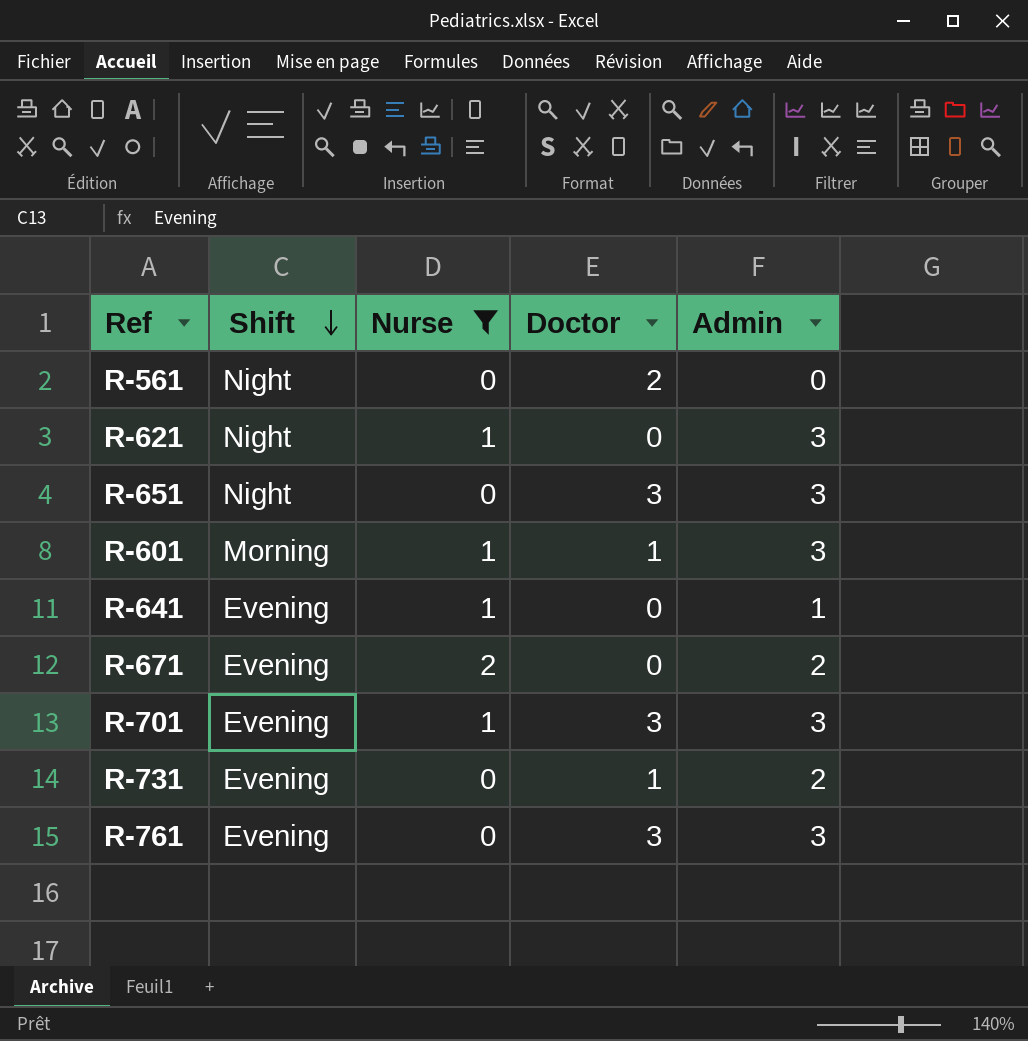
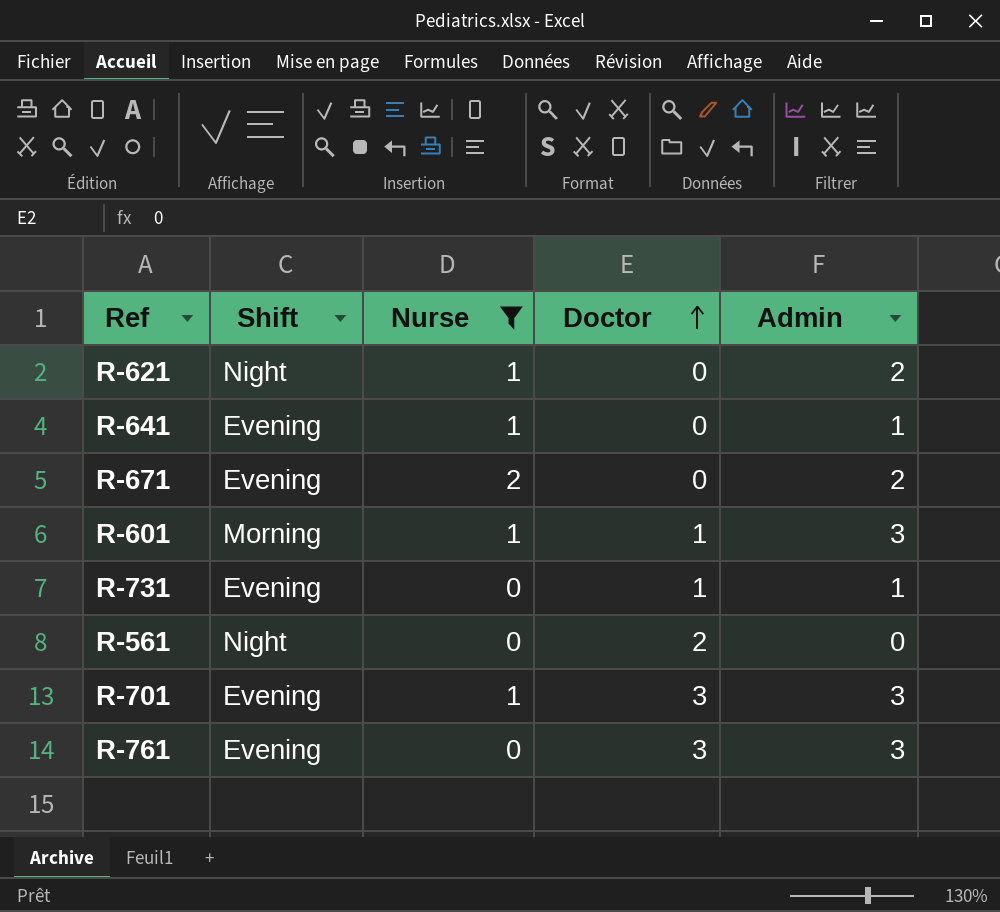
row order: Shift descending -> Doctor ascending
row R-651: Night | 0 | 3 | 3 -> none
R-621 | Admin: 3 -> 2
R-731 | Admin: 2 -> 1

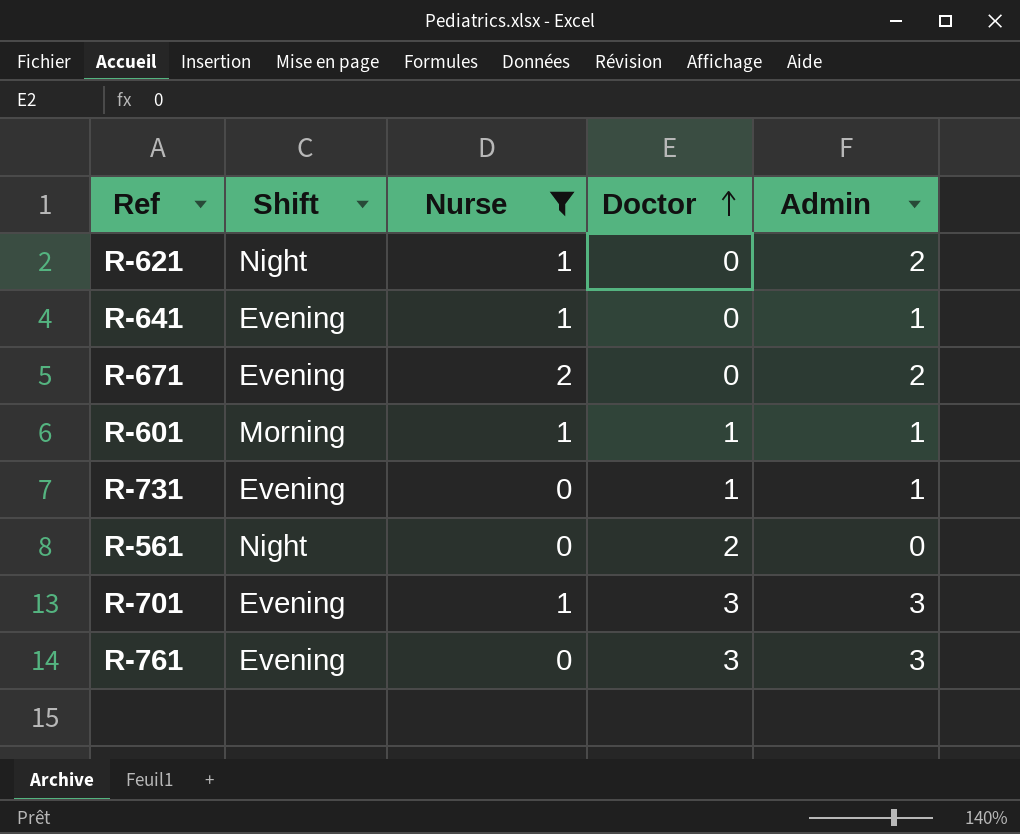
R-601 | Admin: 3 -> 1

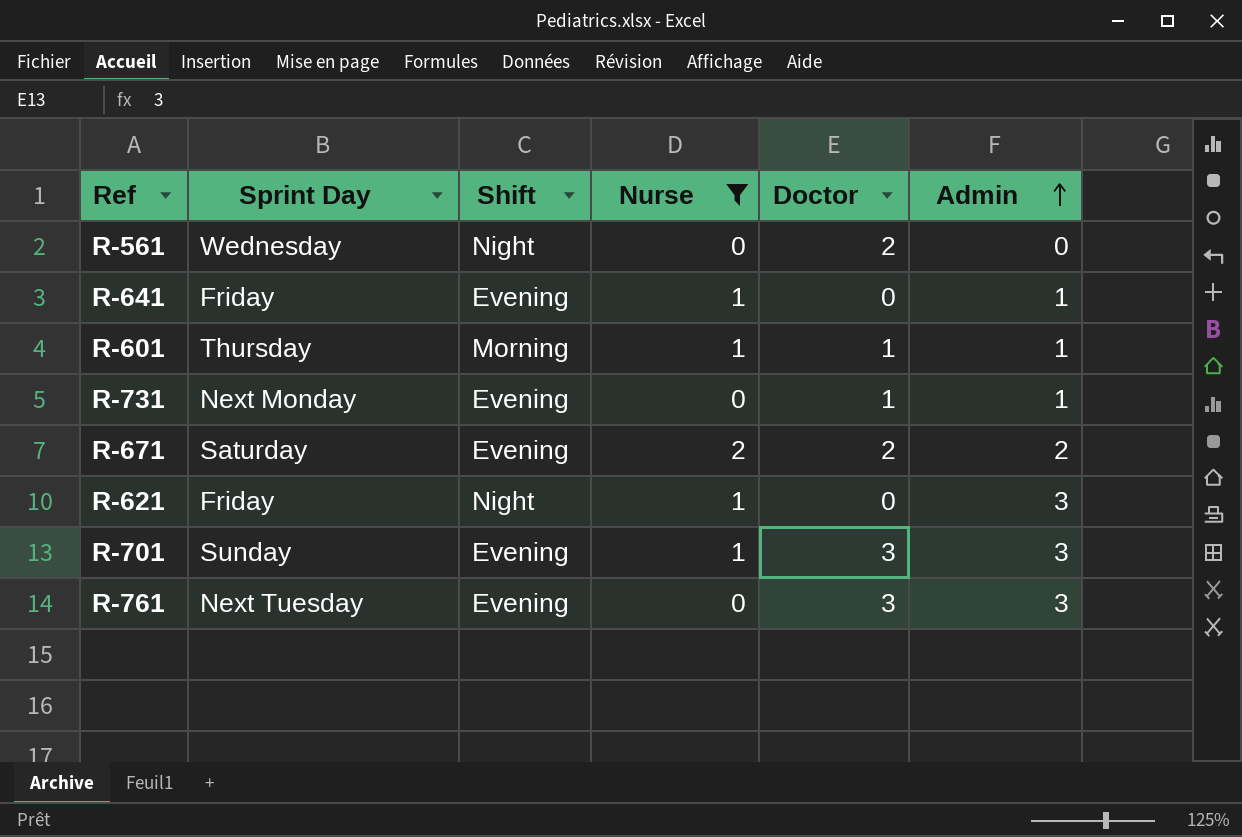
row order: Doctor ascending -> Admin ascending
column Sprint Day | position: none -> 2
R-671 | Doctor: 0 -> 2
R-621 | Admin: 2 -> 3

